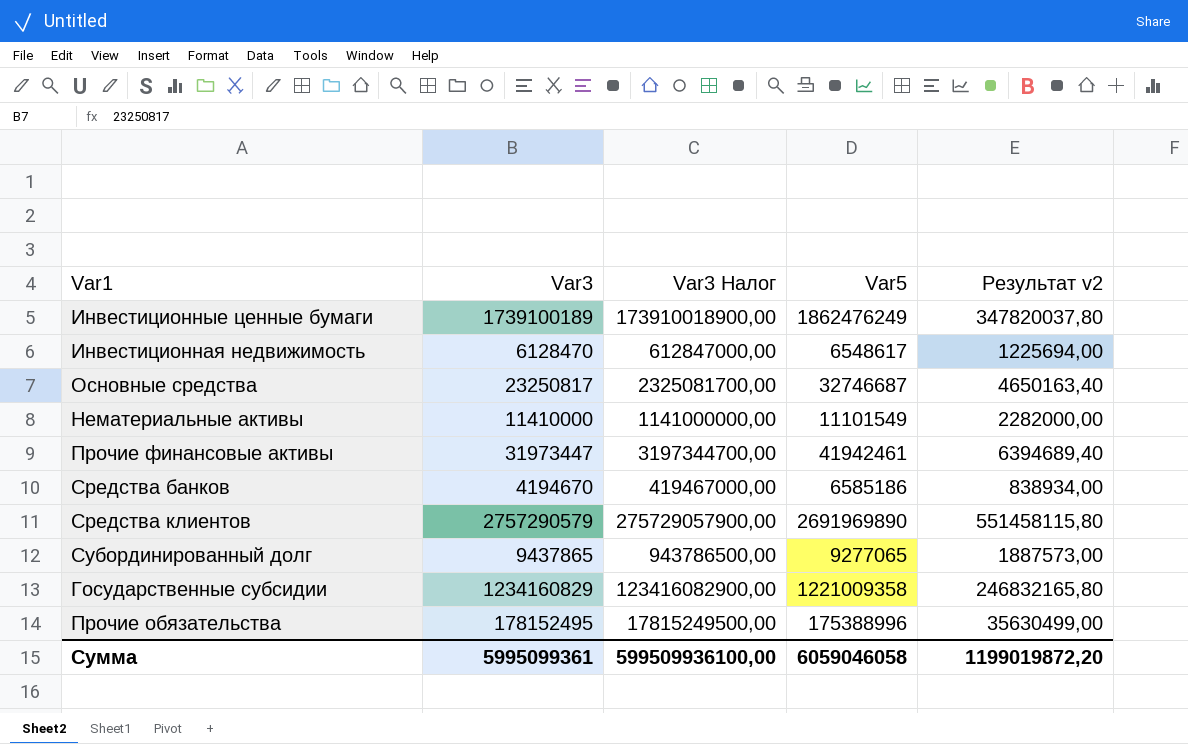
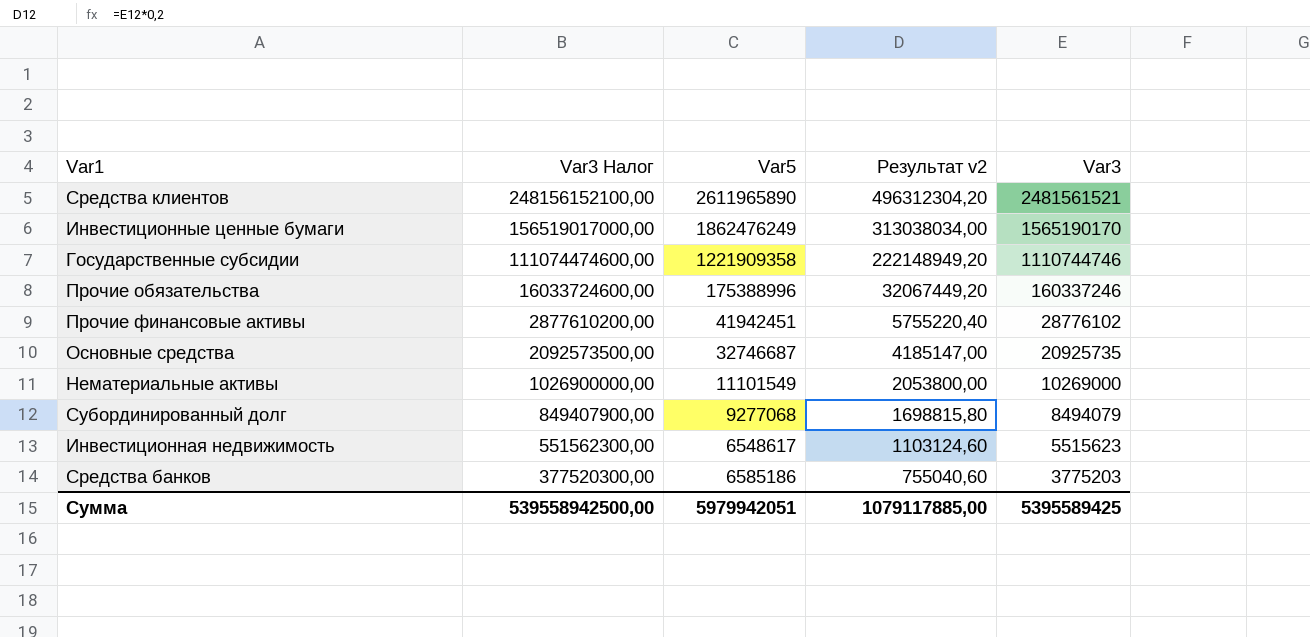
row order: none -> Var3 Налог descending
column Var3 | position: 2 -> 5
Средства клиентов | Var3 Налог: 275729057900,00 -> 248156152100,00
Средства клиентов | Var5: 2691969890 -> 2611965890
Средства клиентов | Результат v2: 551458115,80 -> 496312304,20
Средства клиентов | Var3: 2757290579 -> 2481561521
Инвестиционные ценные бумаги | Var3 Налог: 173910018900,00 -> 156519017000,00
Инвестиционные ценные бумаги | Результат v2: 347820037,80 -> 313038034,00
Инвестиционные ценные бумаги | Var3: 1739100189 -> 1565190170
Государственные субсидии | Var3 Налог: 123416082900,00 -> 111074474600,00
Государственные субсидии | Var5: 1221009358 -> 1221909358
Государственные субсидии | Результат v2: 246832165,80 -> 222148949,20
Государственные субсидии | Var3: 1234160829 -> 1110744746
Прочие обязательства | Var3 Налог: 17815249500,00 -> 16033724600,00
Прочие обязательства | Результат v2: 35630499,00 -> 32067449,20
Прочие обязательства | Var3: 178152495 -> 160337246
Прочие финансовые активы | Var3 Налог: 3197344700,00 -> 2877610200,00
Прочие финансовые активы | Var5: 41942461 -> 41942451
Прочие финансовые активы | Результат v2: 6394689,40 -> 5755220,40
Прочие финансовые активы | Var3: 31973447 -> 28776102
Основные средства | Var3 Налог: 2325081700,00 -> 2092573500,00
Основные средства | Результат v2: 4650163,40 -> 4185147,00
Основные средства | Var3: 23250817 -> 20925735
Нематериальные активы | Var3 Налог: 1141000000,00 -> 1026900000,00
Нематериальные активы | Результат v2: 2282000,00 -> 2053800,00
Нематериальные активы | Var3: 11410000 -> 10269000
Субординированный долг | Var3 Налог: 943786500,00 -> 849407900,00
Субординированный долг | Var5: 9277065 -> 9277068
Субординированный долг | Результат v2: 1887573,00 -> 1698815,80
Субординированный долг | Var3: 9437865 -> 8494079
Инвестиционная недвижимость | Var3 Налог: 612847000,00 -> 551562300,00
Инвестиционная недвижимость | Результат v2: 1225694,00 -> 1103124,60
Инвестиционная недвижимость | Var3: 6128470 -> 5515623
Средства банков | Var3 Налог: 419467000,00 -> 377520300,00
Средства банков | Результат v2: 838934,00 -> 755040,60
Средства банков | Var3: 4194670 -> 3775203
Сумма | Var3 Налог: 599509936100,00 -> 539558942500,00
Сумма | Var5: 6059046058 -> 5979942051
Сумма | Результат v2: 1199019872,20 -> 1079117885,00
Сумма | Var3: 5995099361 -> 5395589425

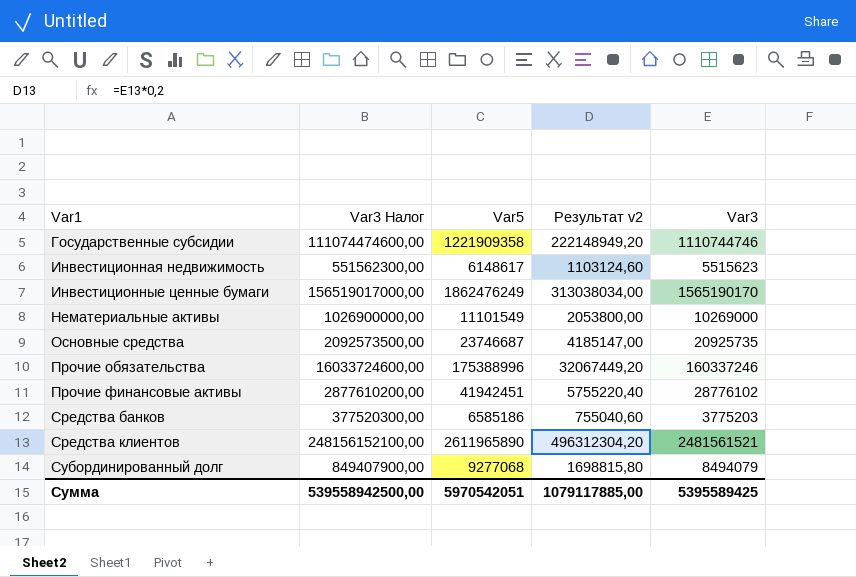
row order: Var3 Налог descending -> Var1 ascending
Инвестиционная недвижимость | Var5: 6548617 -> 6148617
Основные средства | Var5: 32746687 -> 23746687
Сумма | Var5: 5979942051 -> 5970542051

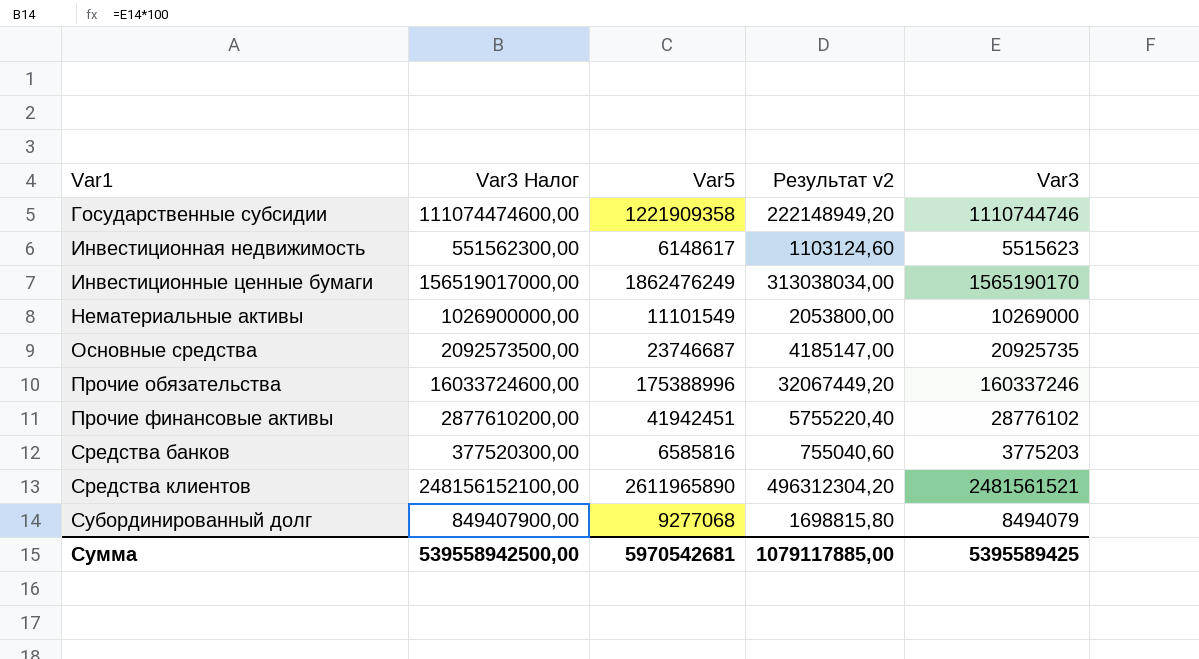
Средства банков | Var5: 6585186 -> 6585816
Сумма | Var5: 5970542051 -> 5970542681

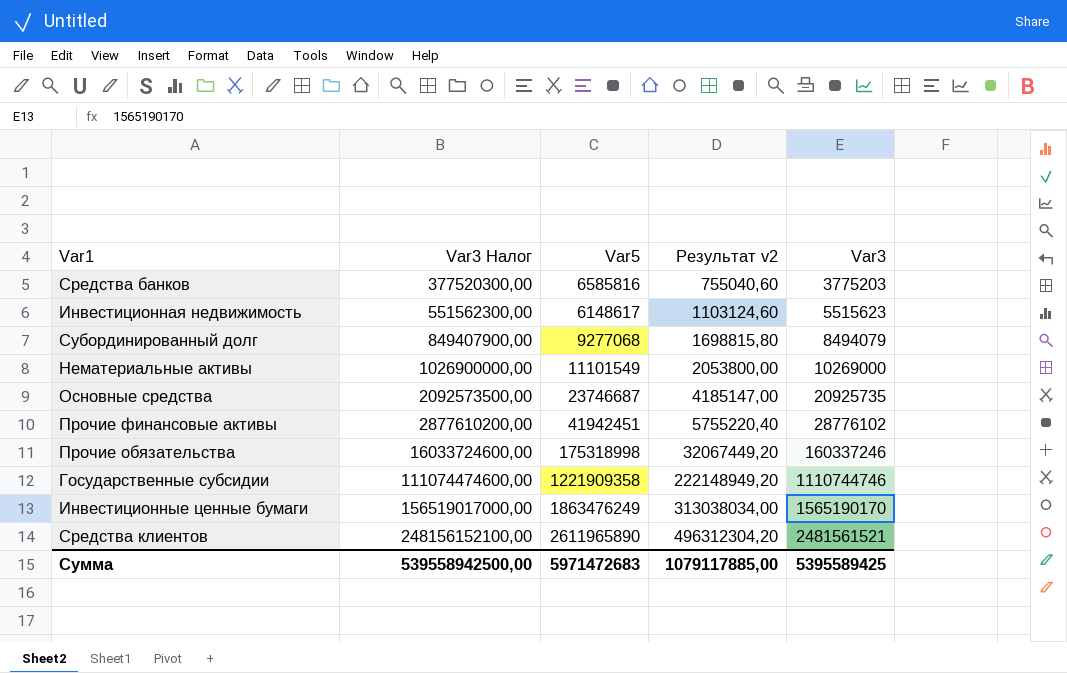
row order: Var1 ascending -> Var3 Налог ascending
Прочие обязательства | Var5: 175388996 -> 175318998
Инвестиционные ценные бумаги | Var5: 1862476249 -> 1863476249
Сумма | Var5: 5970542681 -> 5971472683

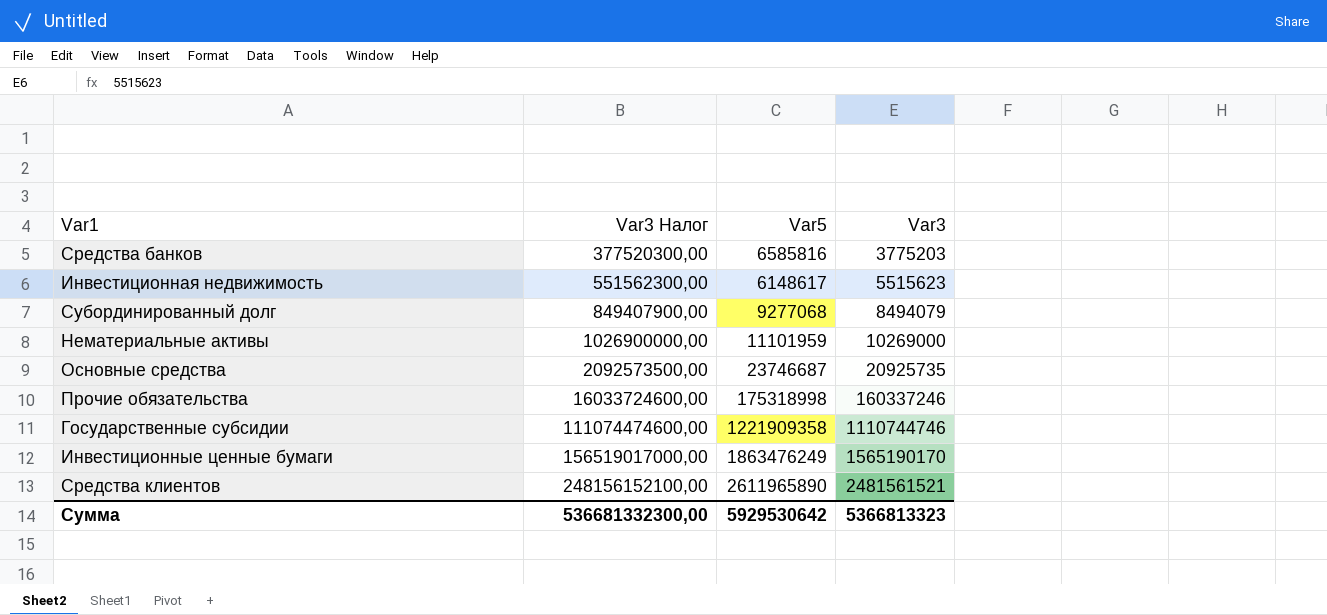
column Результат v2 | formula: [Var3] * 0,2 -> none
row Прочие финансовые активы: 2877610200,00 | 41942451 | 5755220,40 | 28776102 -> none
Нематериальные активы | Var5: 11101549 -> 11101959
Сумма | Var3 Налог: 539558942500,00 -> 536681332300,00
Сумма | Var5: 5971472683 -> 5929530642
Сумма | Var3: 5395589425 -> 5366813323

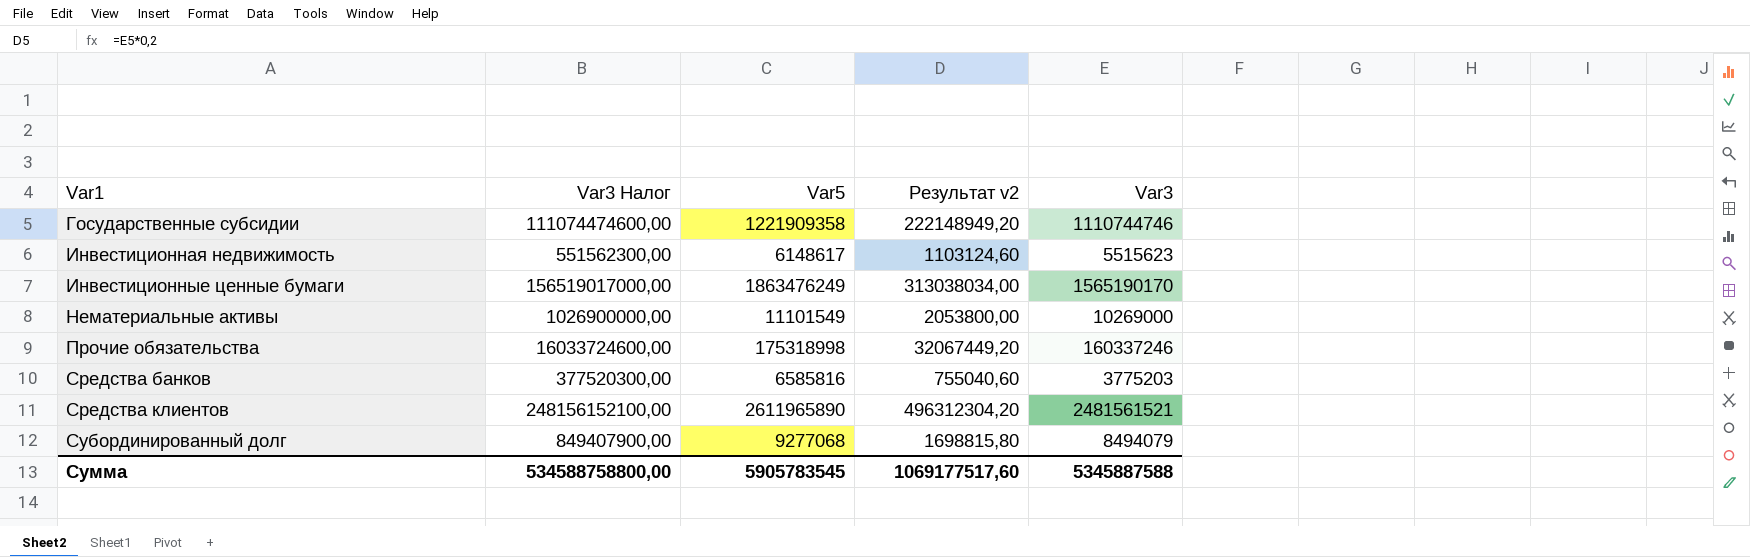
row order: Var3 Налог ascending -> Var1 ascending
column Результат v2 | formula: none -> [Var3] * 0,2
row Основные средства: 2092573500,00 | 23746687 | 20925735 -> none
Нематериальные активы | Var5: 11101959 -> 11101549
Сумма | Var3 Налог: 536681332300,00 -> 534588758800,00
Сумма | Var5: 5929530642 -> 5905783545
Сумма | Var3: 5366813323 -> 5345887588

